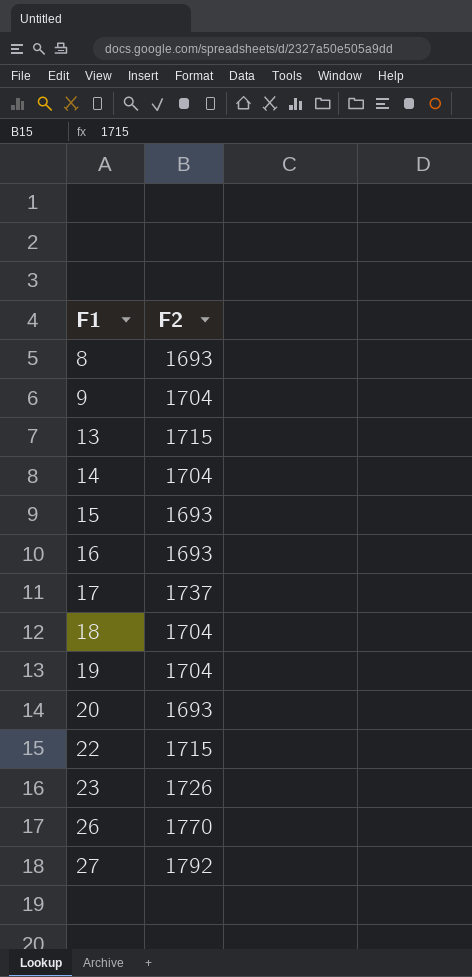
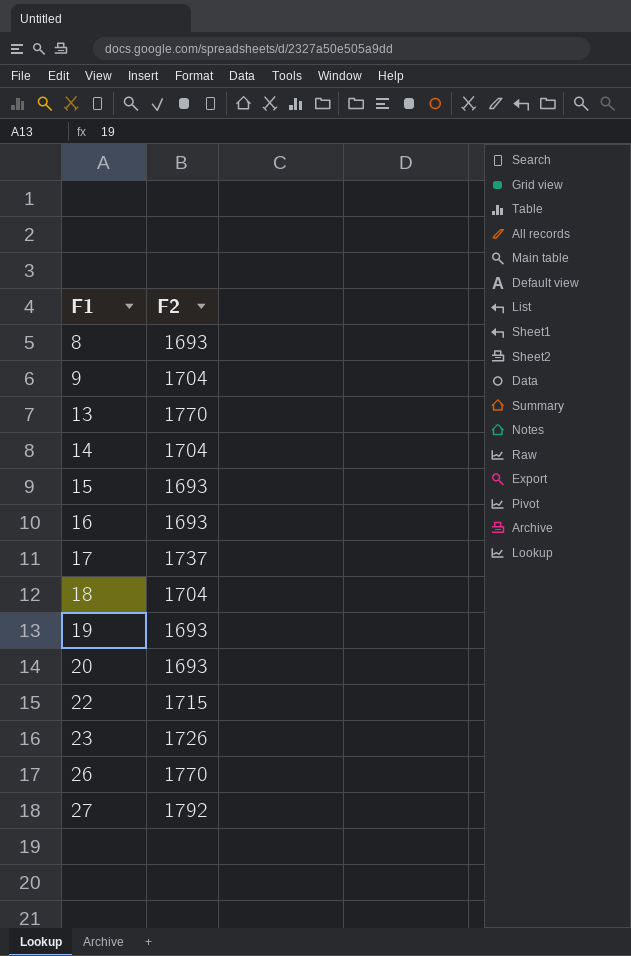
13 | F2: 1715 -> 1770
19 | F2: 1704 -> 1693

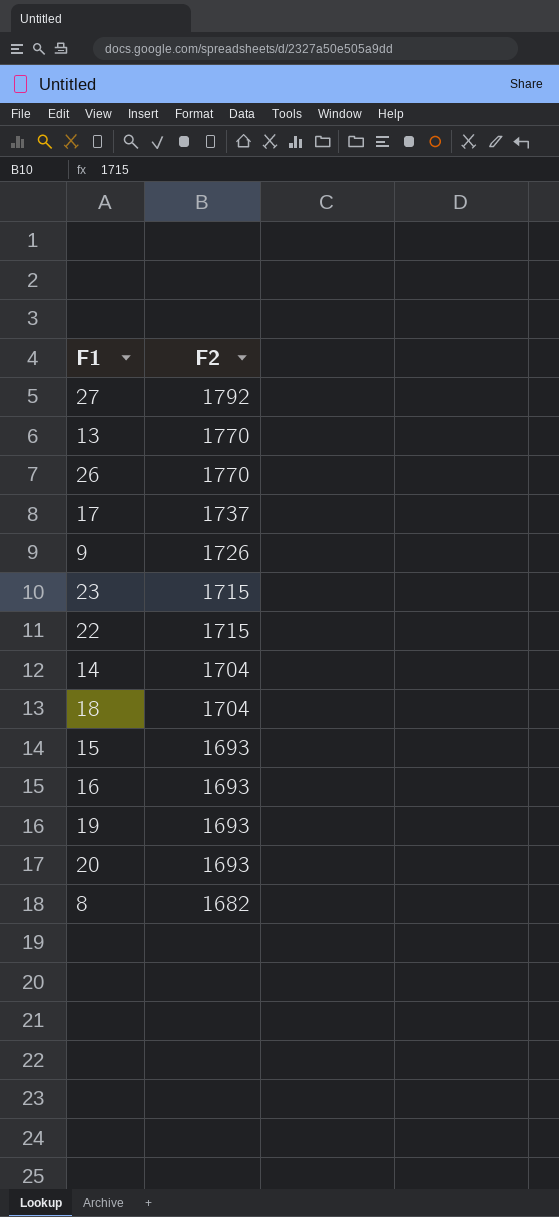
row order: F1 ascending -> F2 descending
9 | F2: 1704 -> 1726
23 | F2: 1726 -> 1715
8 | F2: 1693 -> 1682

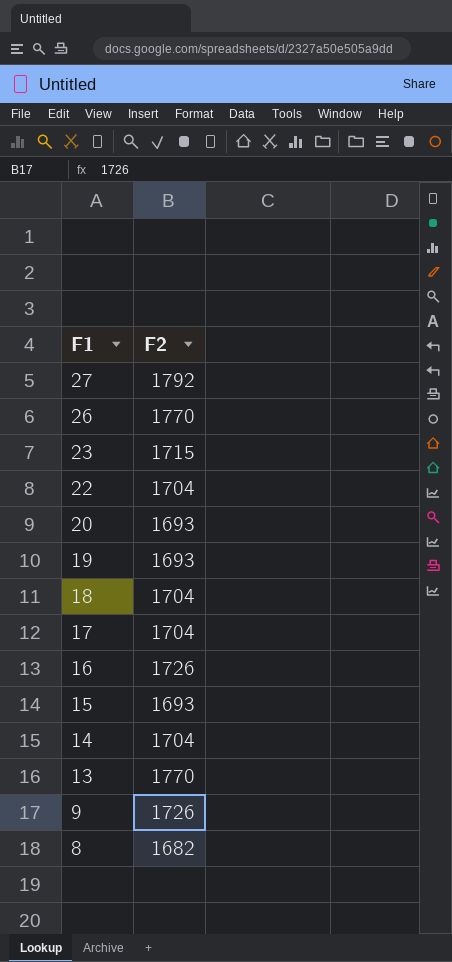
row order: F2 descending -> F1 descending
22 | F2: 1715 -> 1704
17 | F2: 1737 -> 1704
16 | F2: 1693 -> 1726

